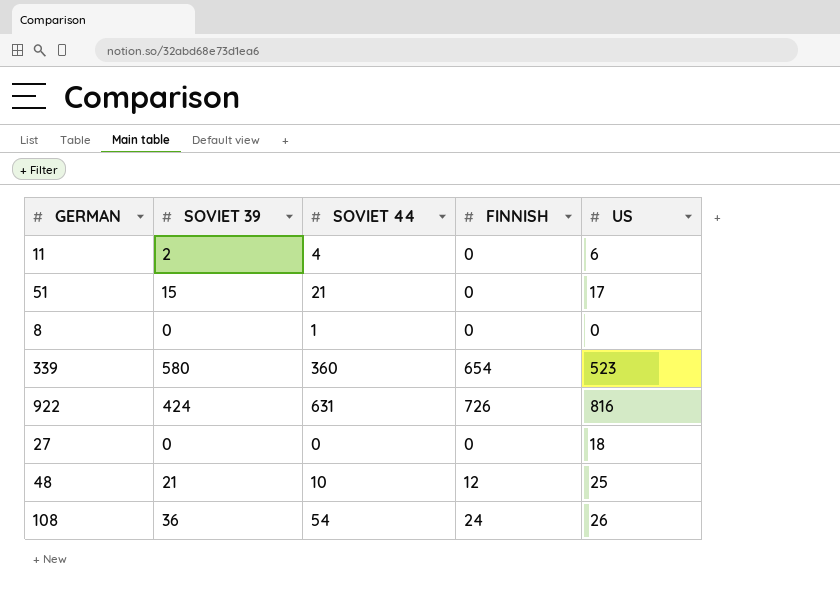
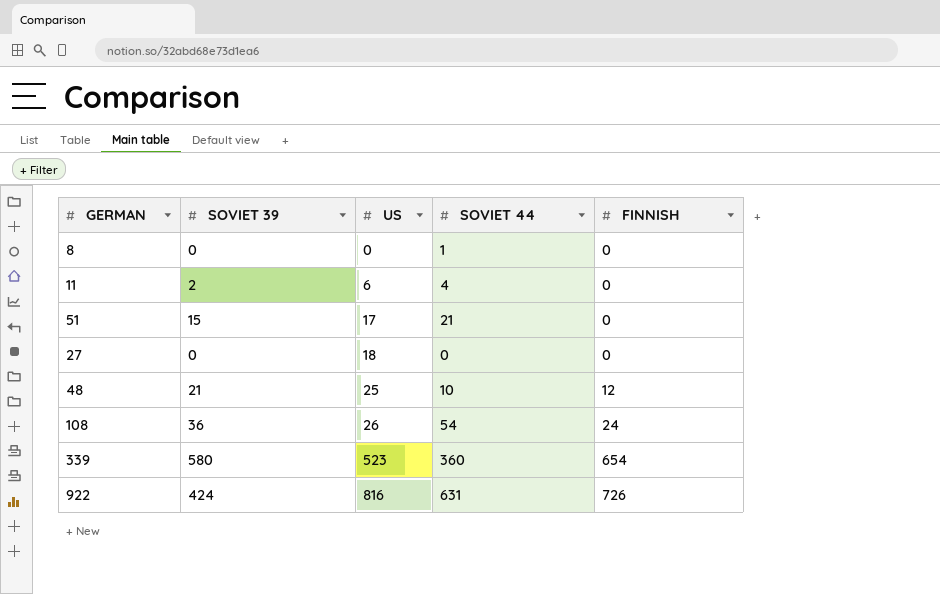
row order: none -> US ascending
column US | position: 5 -> 3

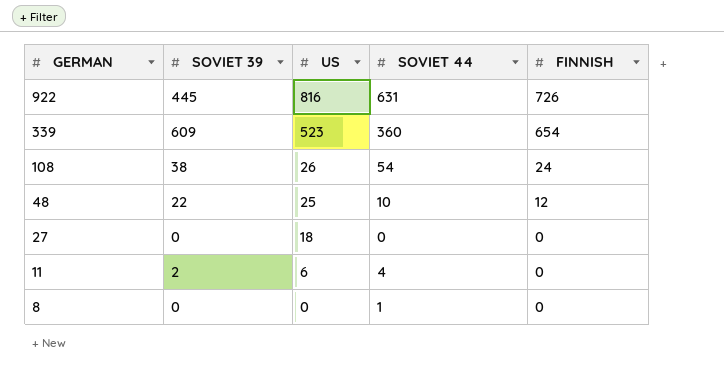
row order: US ascending -> GERMAN descending
row 51: 15 | 17 | 21 | 0 -> none
922 | SOVIET 39: 424 -> 445
339 | SOVIET 39: 580 -> 609
108 | SOVIET 39: 36 -> 38
48 | SOVIET 39: 21 -> 22

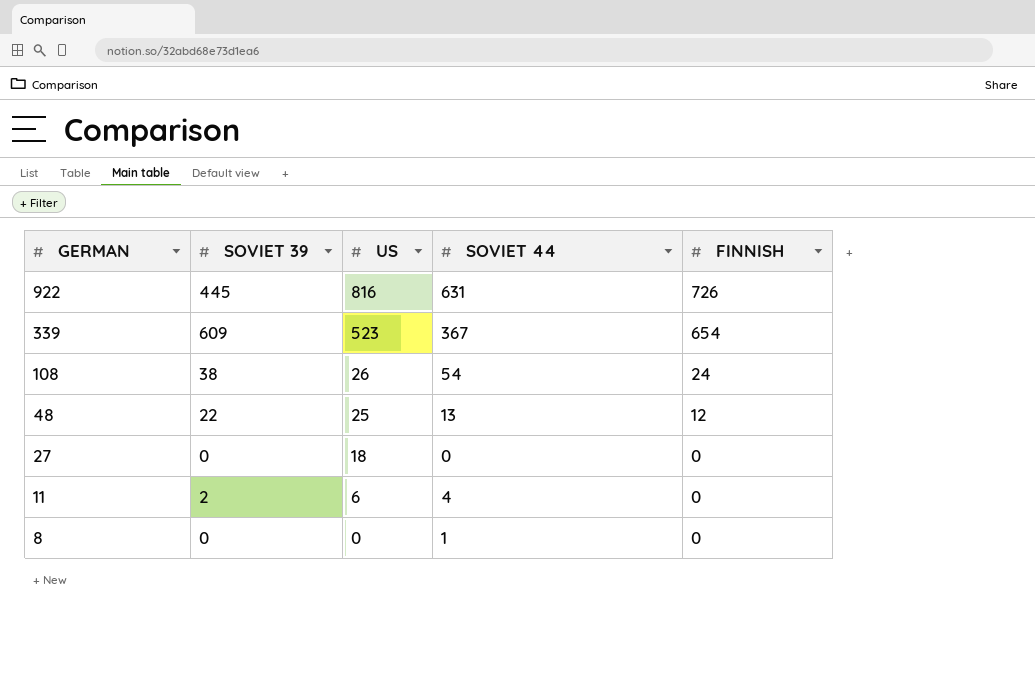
339 | SOVIET 44: 360 -> 367
48 | SOVIET 44: 10 -> 13

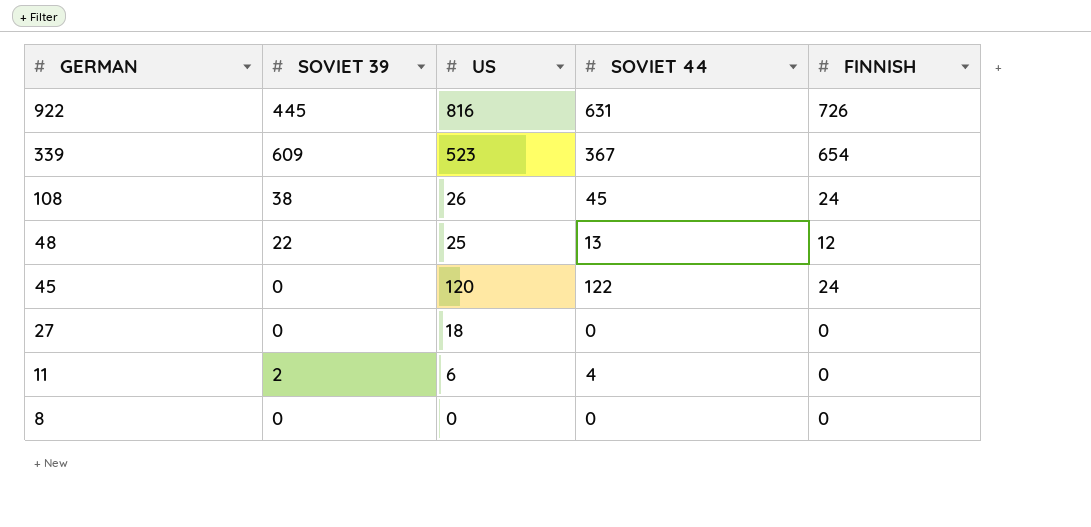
108 | SOVIET 44: 54 -> 45
row 45: none -> 0 | 120 | 122 | 24
8 | SOVIET 44: 1 -> 0

